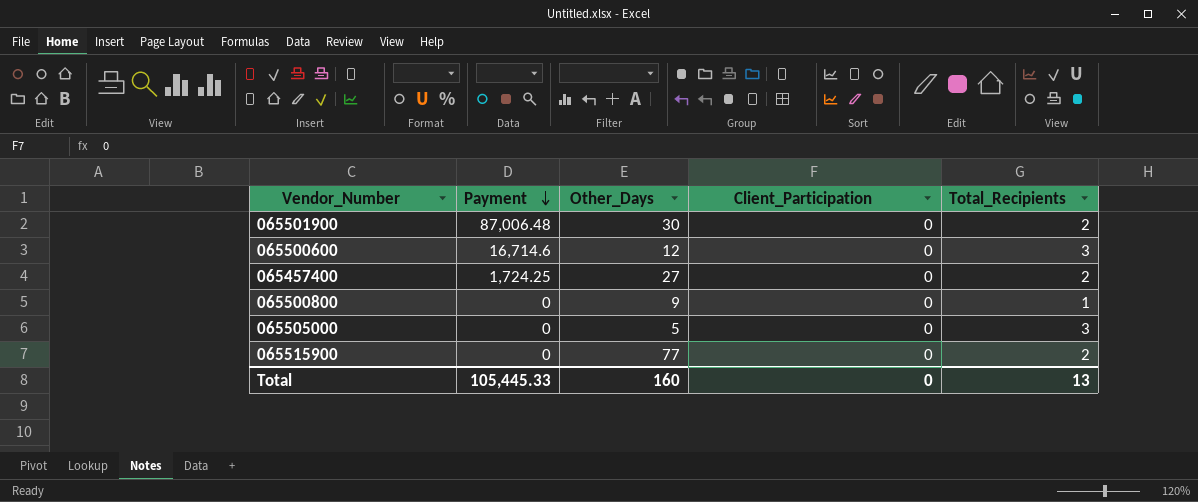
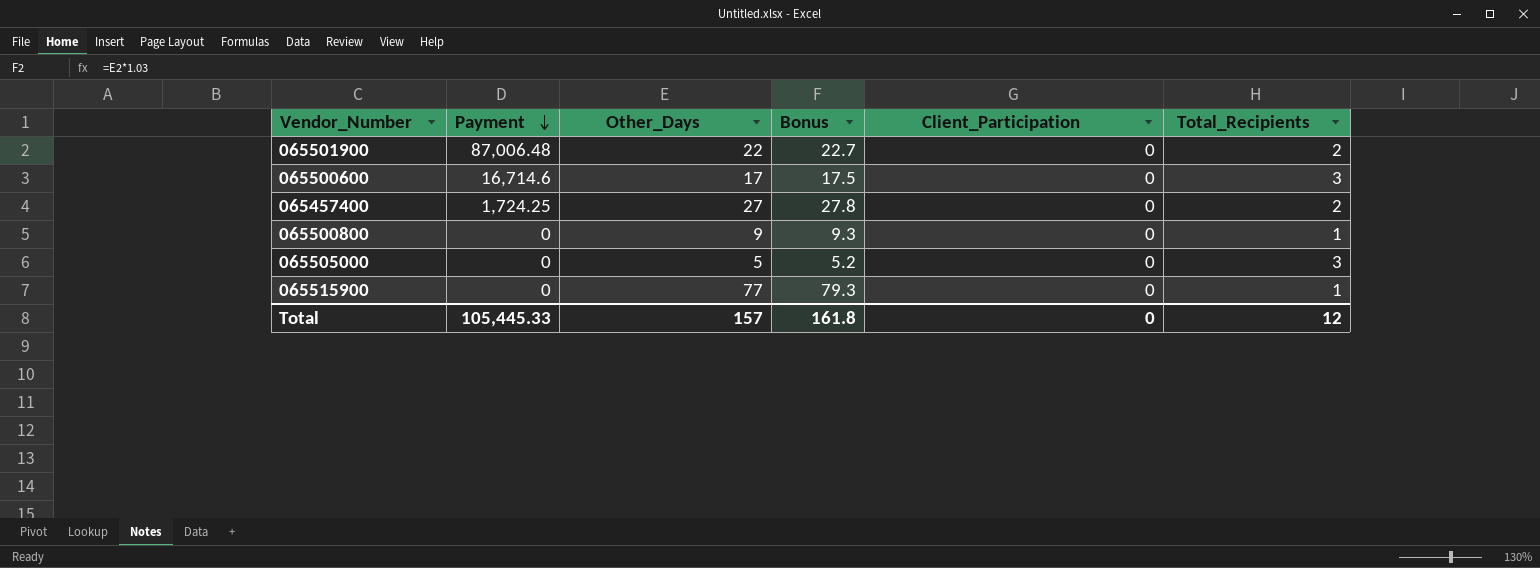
column Bonus | formula: none -> [Other_Days] * 1.03
065501900 | Other_Days: 30 -> 22
065500600 | Other_Days: 12 -> 17
065515900 | Total_Recipients: 2 -> 1
Total | Other_Days: 160 -> 157
Total | Total_Recipients: 13 -> 12

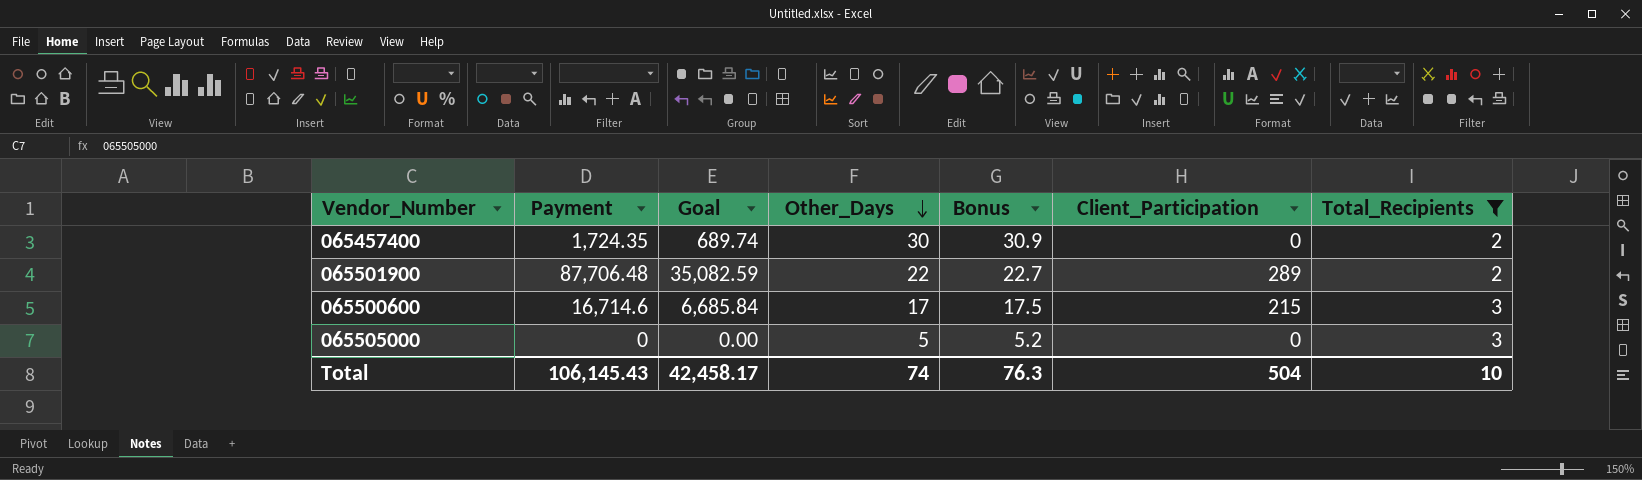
filter: none -> Total_Recipients != 1
row order: Payment descending -> Other_Days descending
column Goal | formula: none -> [Payment] * 0.4
065457400 | Payment: 1,724.25 -> 1,724.35
065457400 | Other_Days: 27 -> 30
065457400 | Bonus: 27.8 -> 30.9
065501900 | Payment: 87,006.48 -> 87,706.48
065501900 | Client_Participation: 0 -> 289
065500600 | Client_Participation: 0 -> 215
Total | Payment: 105,445.33 -> 106,145.43
Total | Other_Days: 157 -> 74
Total | Bonus: 161.8 -> 76.3
Total | Client_Participation: 0 -> 504
Total | Total_Recipients: 12 -> 10

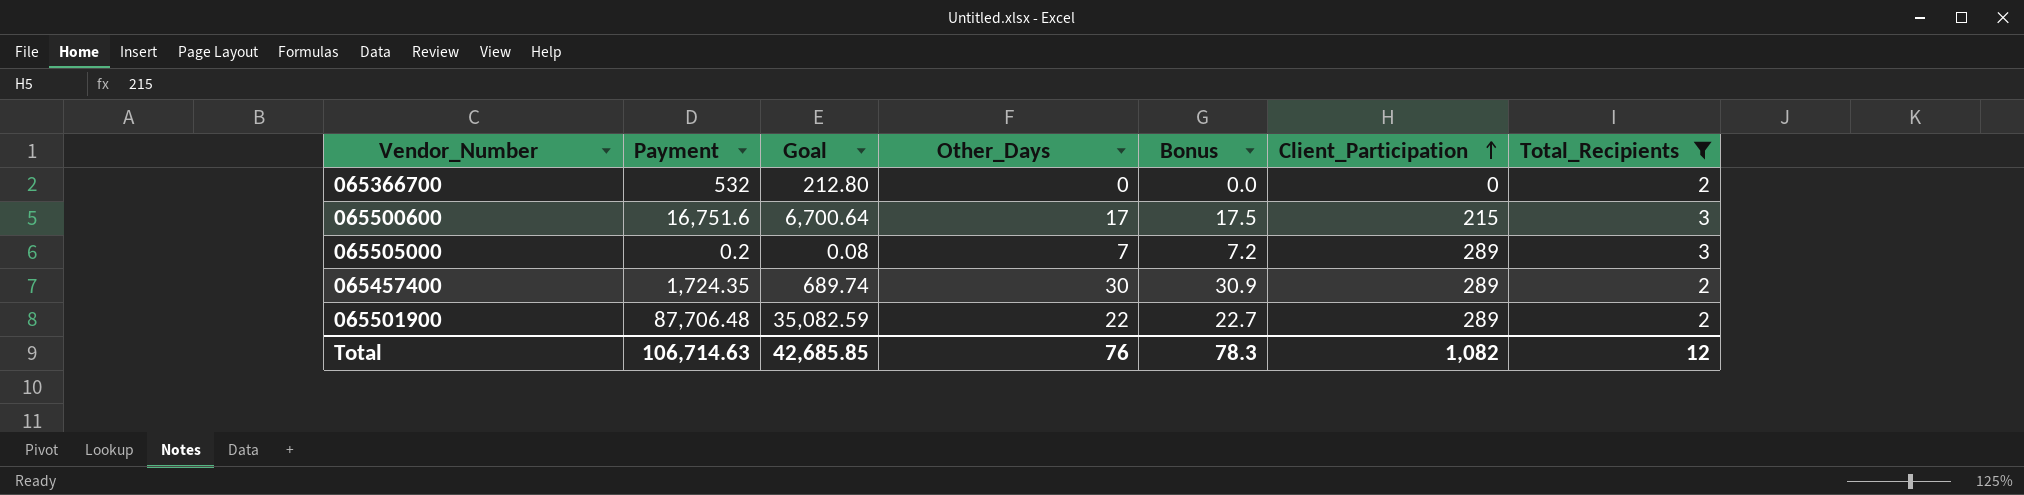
row order: Other_Days descending -> Client_Participation ascending
row 065366700: none -> 532 | 212.80 | 0 | 0.0 | 0 | 2
065500600 | Payment: 16,714.6 -> 16,751.6
065500600 | Goal: 6,685.84 -> 6,700.64
065505000 | Payment: 0 -> 0.2
065505000 | Goal: 0.00 -> 0.08
065505000 | Other_Days: 5 -> 7
065505000 | Bonus: 5.2 -> 7.2
065505000 | Client_Participation: 0 -> 289
065457400 | Client_Participation: 0 -> 289
Total | Payment: 106,145.43 -> 106,714.63
Total | Goal: 42,458.17 -> 42,685.85
Total | Other_Days: 74 -> 76
Total | Bonus: 76.3 -> 78.3
Total | Client_Participation: 504 -> 1,082
Total | Total_Recipients: 10 -> 12

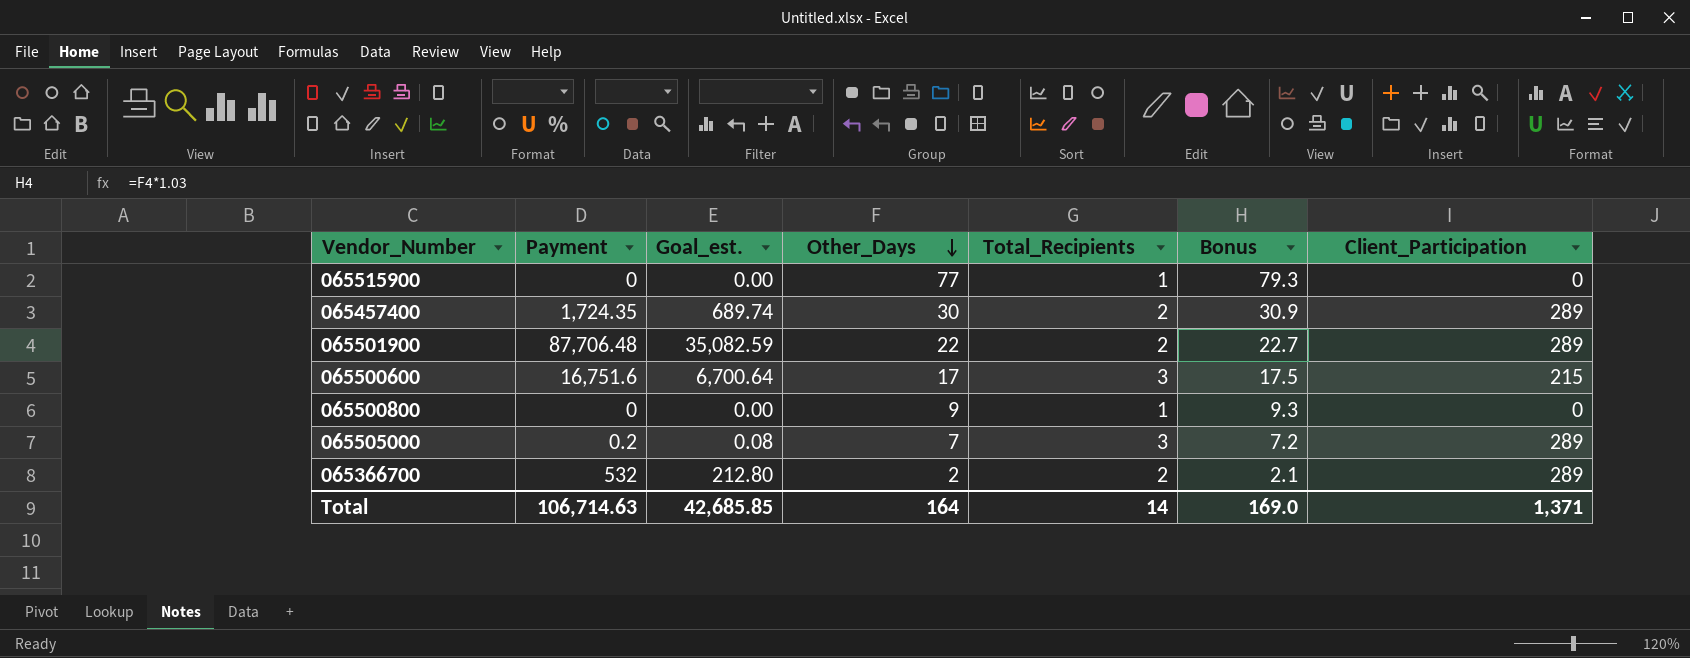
filter: Total_Recipients != 1 -> none
row order: Client_Participation ascending -> Other_Days descending
column name: Goal -> Goal_est.
column Total_Recipients | position: 7 -> 5
065366700 | Other_Days: 0 -> 2
065366700 | Bonus: 0.0 -> 2.1
065366700 | Client_Participation: 0 -> 289
Total | Other_Days: 76 -> 164
Total | Total_Recipients: 12 -> 14
Total | Bonus: 78.3 -> 169.0
Total | Client_Participation: 1,082 -> 1,371

